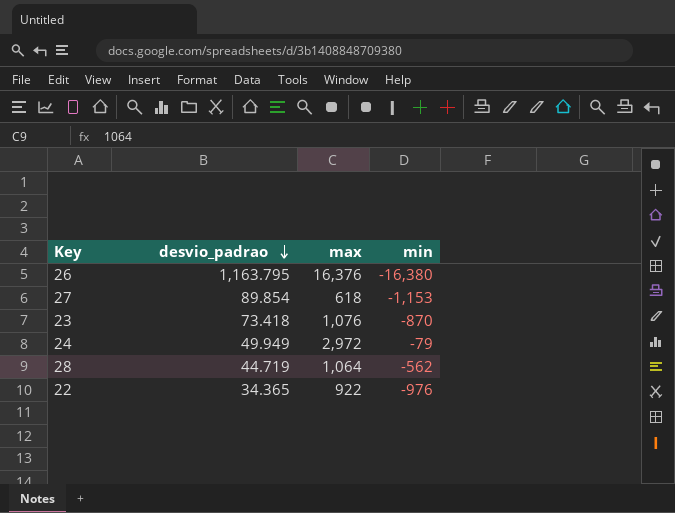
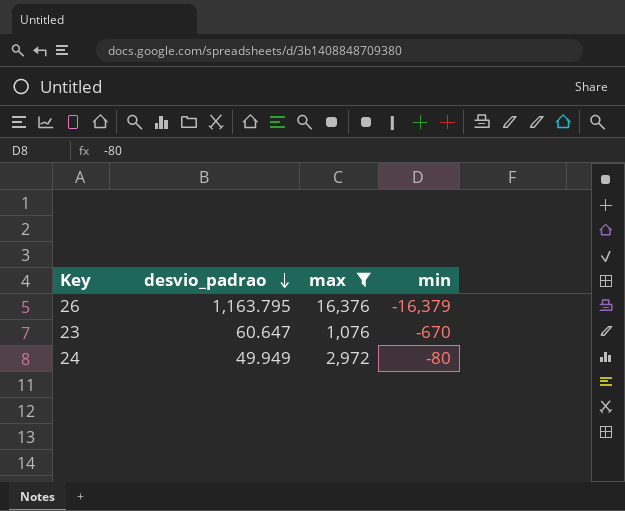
filter: none -> max >= 1,076
26 | min: -16,380 -> -16,379
23 | desvio_padrao: 73.418 -> 60.647
23 | min: -870 -> -670
24 | min: -79 -> -80

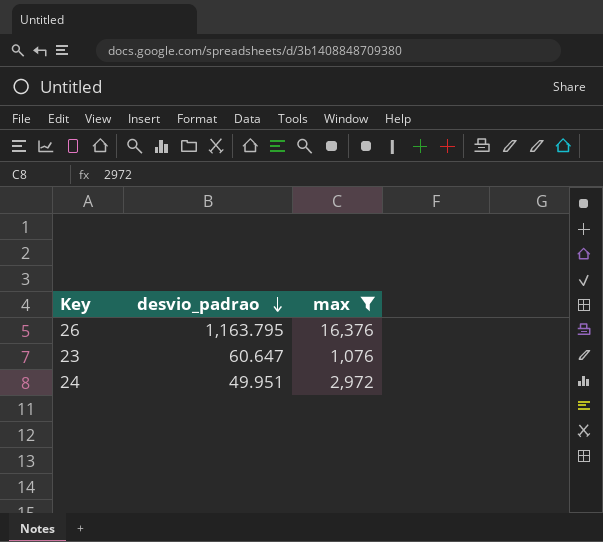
column min | position: 4 -> none
24 | desvio_padrao: 49.949 -> 49.951

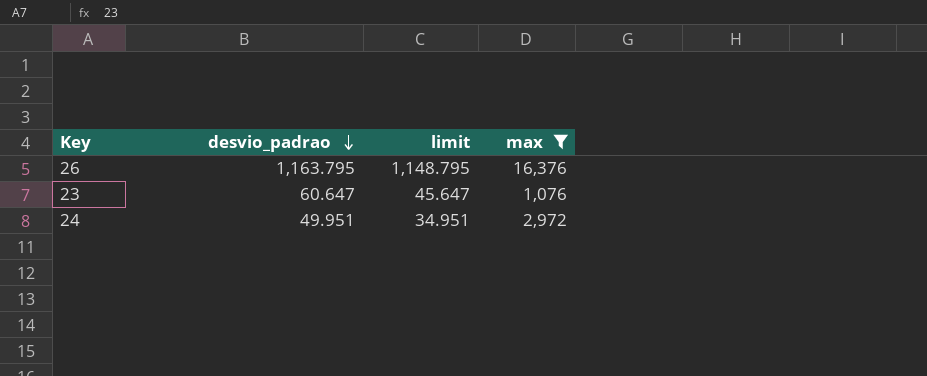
column limit | formula: none -> [desvio_padrao] - 15

